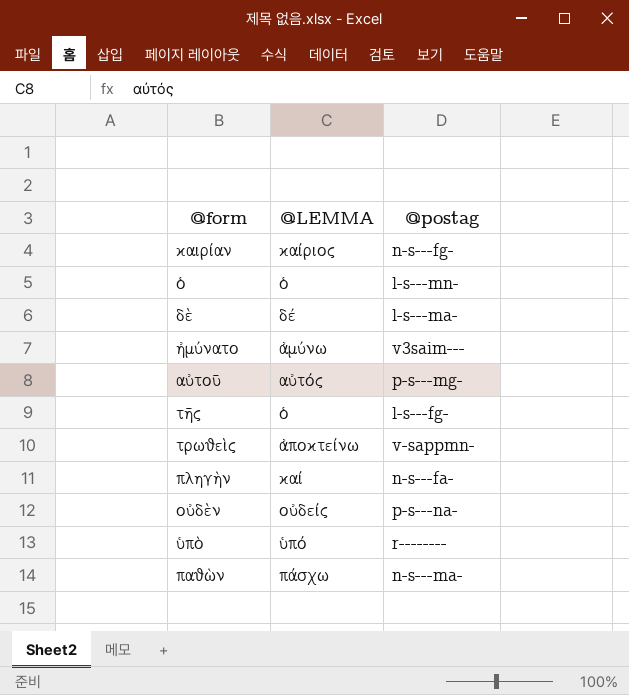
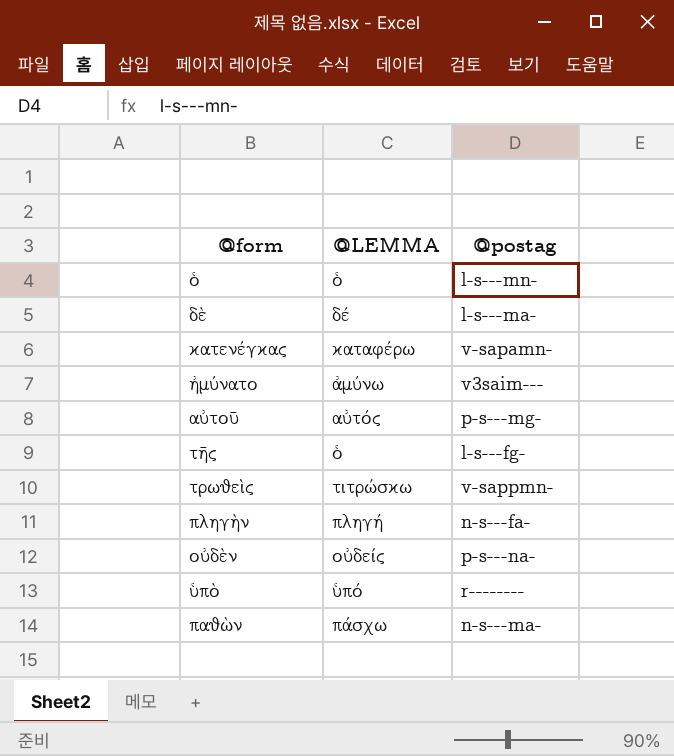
row καιρίαν: καίριος | n-s---fg- -> none
row κατενέγκας: none -> καταφέρω | v-sapamn-
τρωθεὶς | @LEMMA: ἀποκτείνω -> τιτρώσκω
πληγὴν | @LEMMA: καί -> πληγή

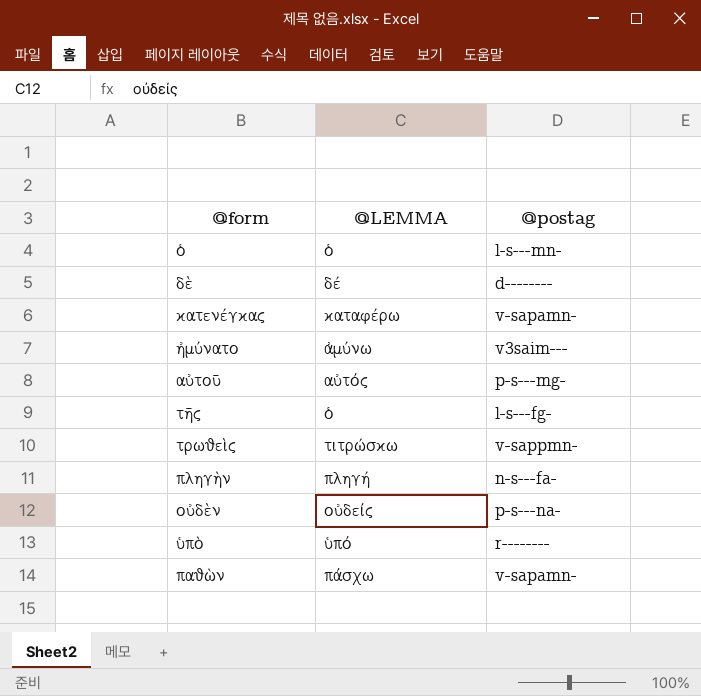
δὲ | @postag: l-s---ma- -> d--------
παθὼν | @postag: n-s---ma- -> v-sapamn-

